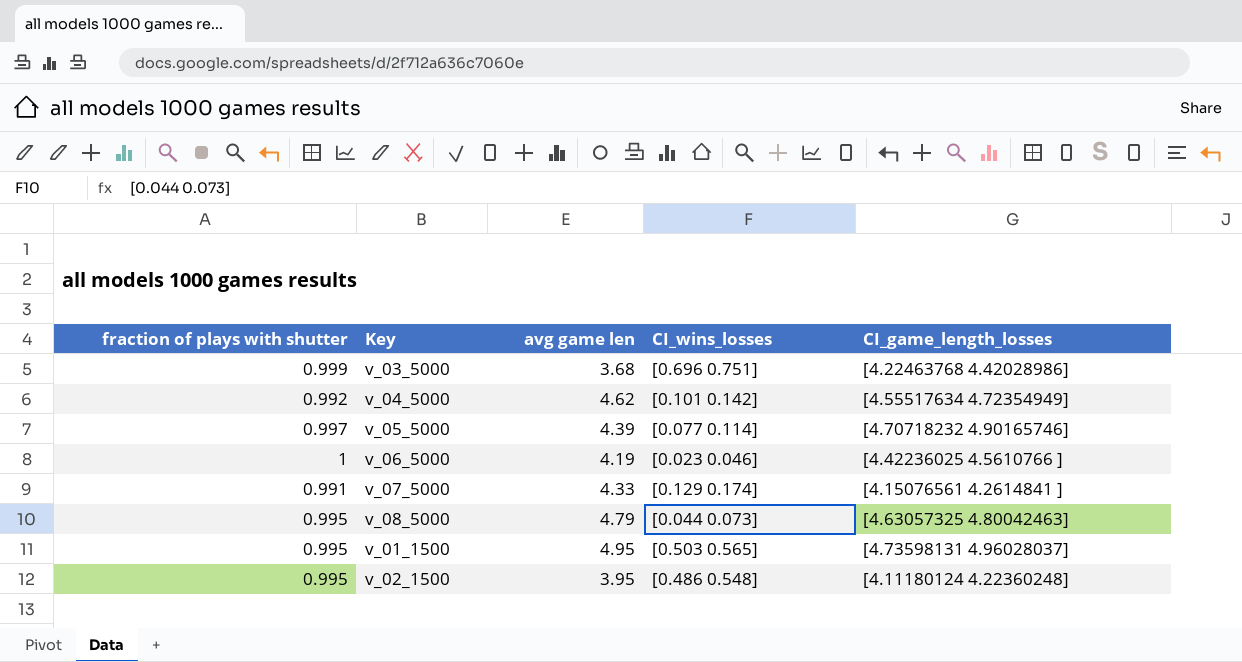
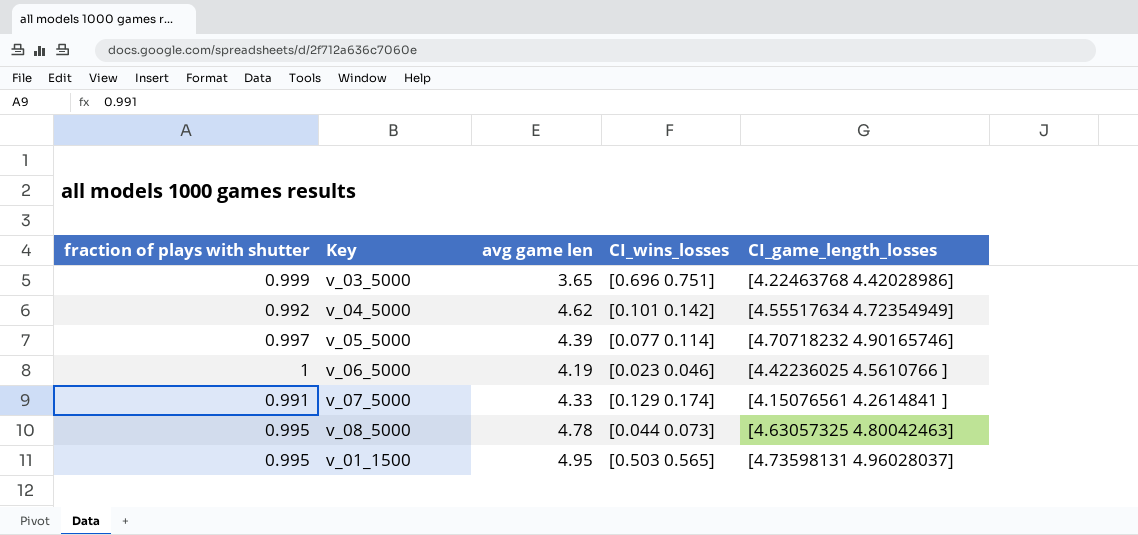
row v_02_1500: 0.995 | 3.95 | [0.486 0.548] | [4.11180124 4.22360248] -> none
v_03_5000 | avg game len: 3.68 -> 3.65
v_08_5000 | avg game len: 4.79 -> 4.78

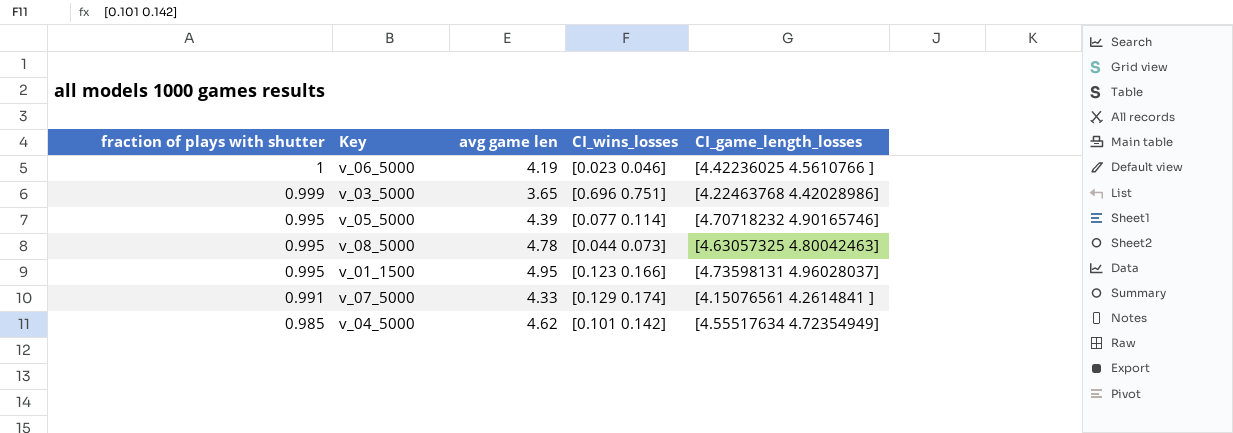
row order: none -> fraction of plays with shutter descending
v_05_5000 | fraction of plays with shutter: 0.997 -> 0.995
v_01_1500 | CI_wins_losses: [0.503 0.565] -> [0.123 0.166]
v_04_5000 | fraction of plays with shutter: 0.992 -> 0.985

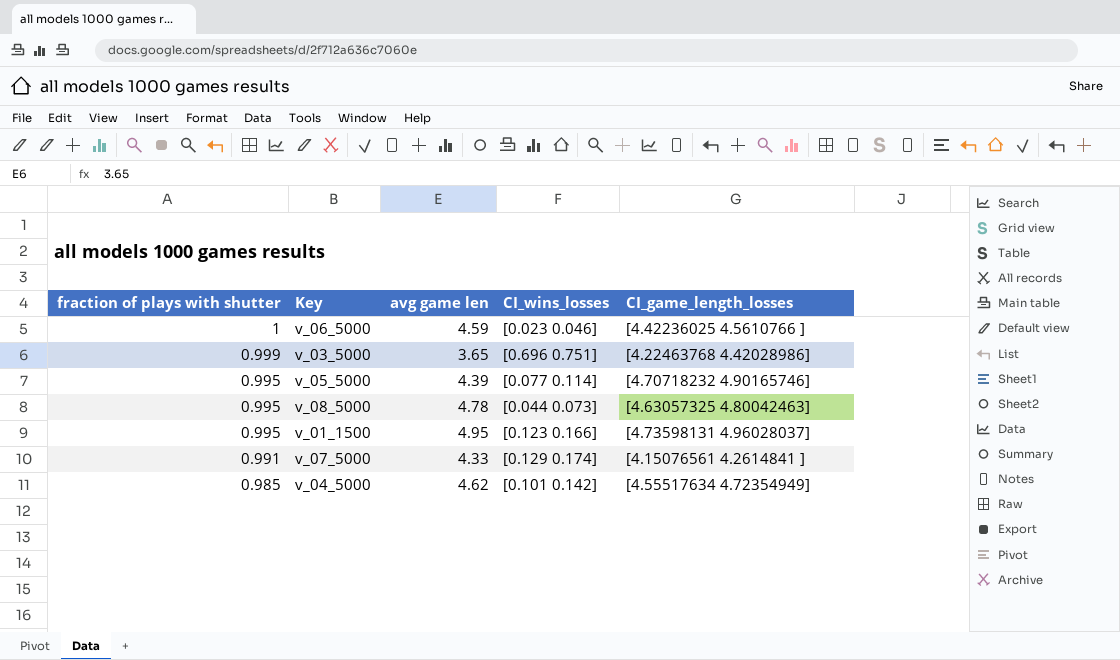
v_06_5000 | avg game len: 4.19 -> 4.59

